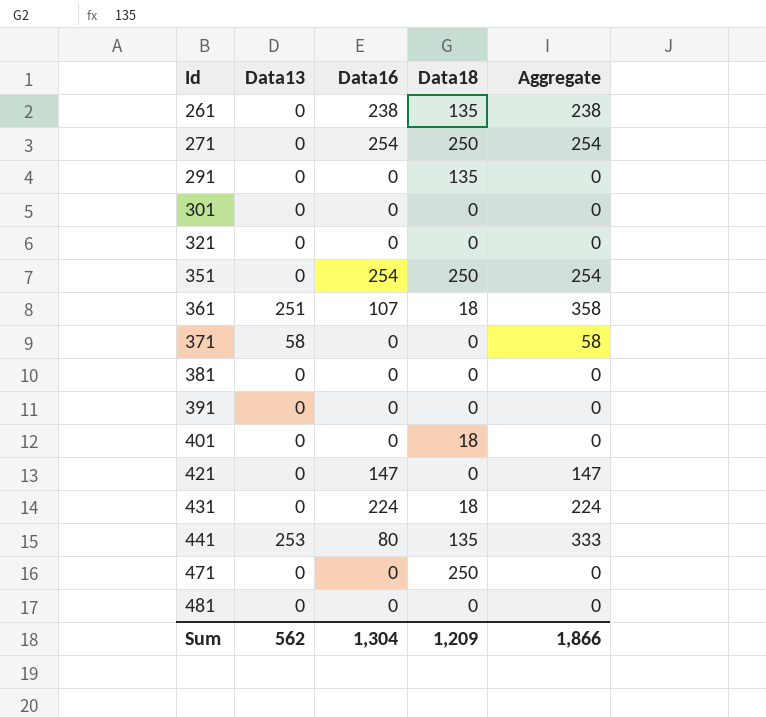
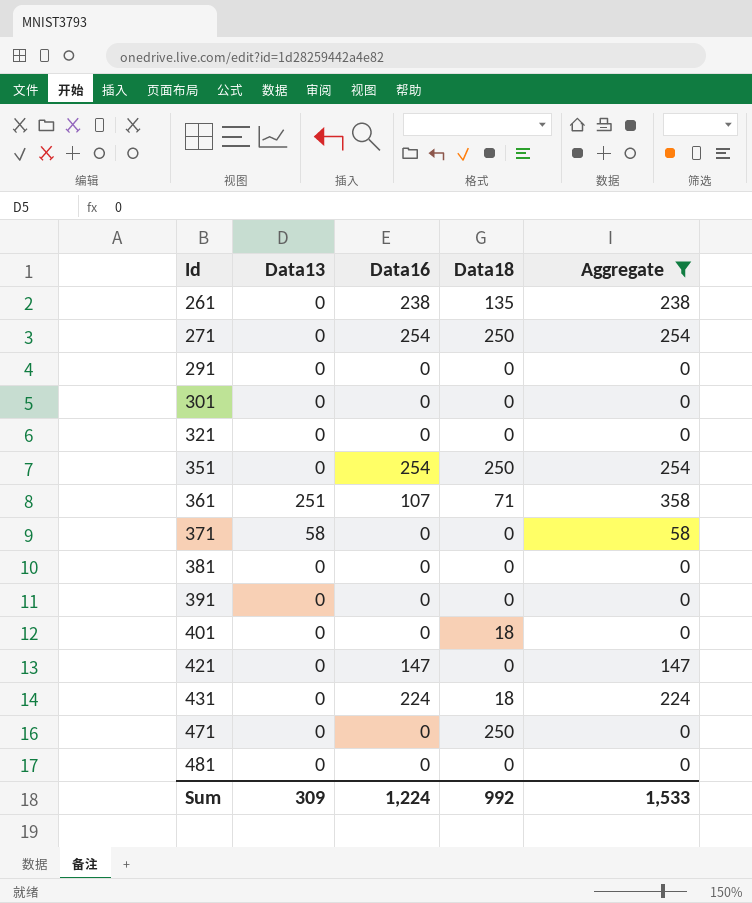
filter: none -> Aggregate != 333
291 | Data18: 135 -> 0
361 | Data18: 18 -> 71
Sum | Data13: 562 -> 309
Sum | Data16: 1,304 -> 1,224
Sum | Data18: 1,209 -> 992
Sum | Aggregate: 1,866 -> 1,533

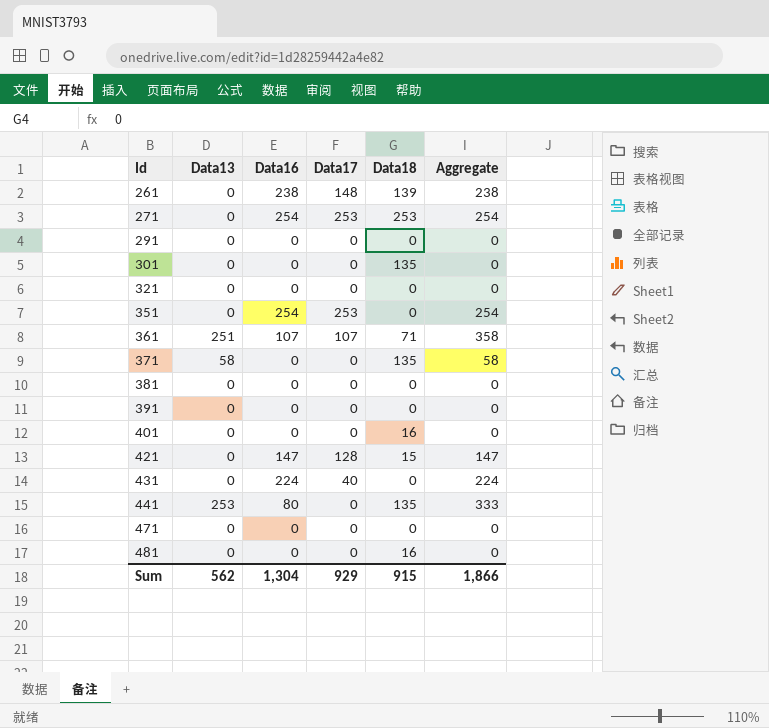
filter: Aggregate != 333 -> none
column Data17 | position: none -> 4
261 | Data18: 135 -> 139
271 | Data18: 250 -> 253
301 | Data18: 0 -> 135
351 | Data18: 250 -> 0
371 | Data18: 0 -> 135
401 | Data18: 18 -> 16
421 | Data18: 0 -> 15
431 | Data18: 18 -> 0
471 | Data18: 250 -> 0
481 | Data18: 0 -> 16
Sum | Data13: 309 -> 562
Sum | Data16: 1,224 -> 1,304
Sum | Data18: 992 -> 915
Sum | Aggregate: 1,533 -> 1,866

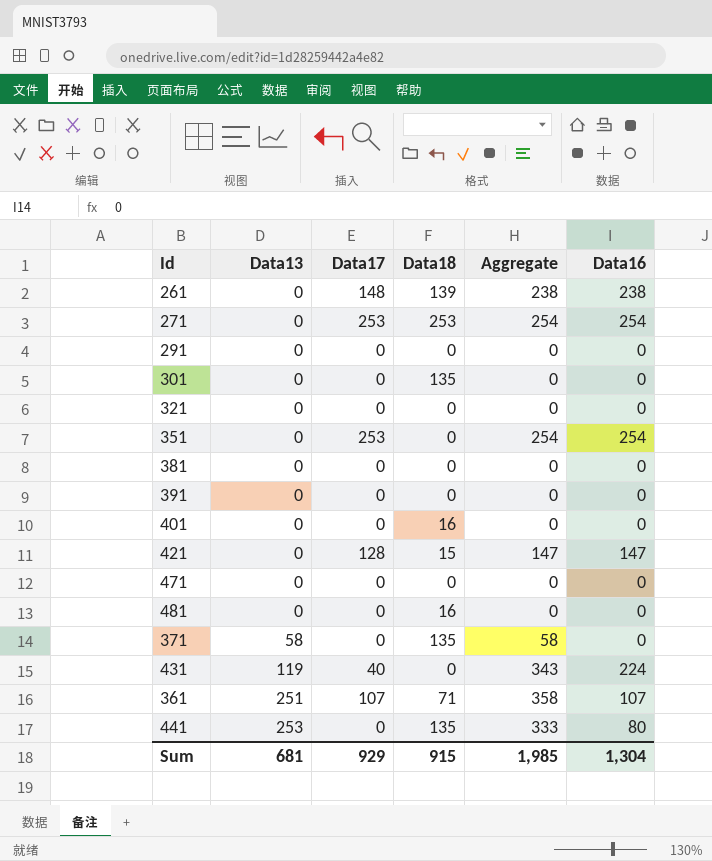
row order: Id ascending -> Data13 ascending
column Data16 | position: 3 -> 6
431 | Data13: 0 -> 119
431 | Aggregate: 224 -> 343
Sum | Data13: 562 -> 681
Sum | Aggregate: 1,866 -> 1,985

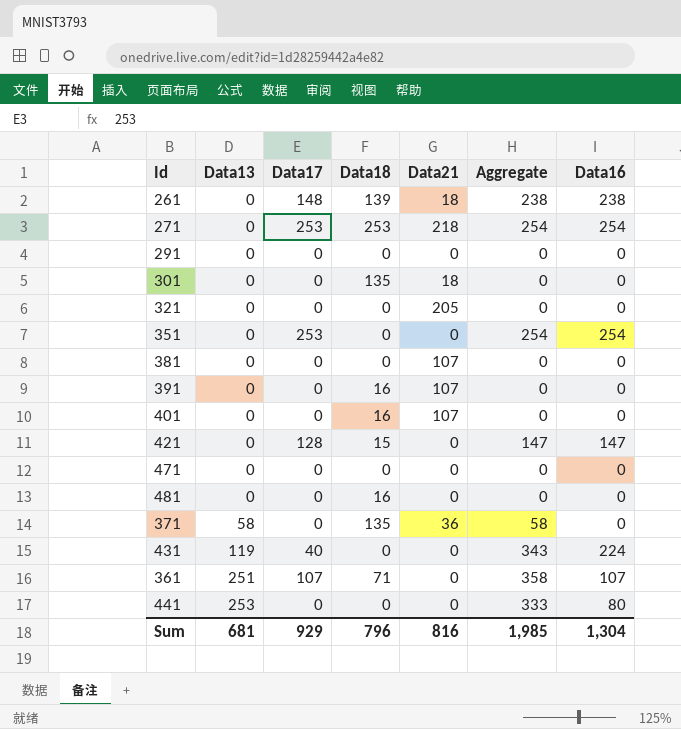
column Data21 | position: none -> 5
391 | Data18: 0 -> 16
441 | Data18: 135 -> 0
Sum | Data18: 915 -> 796

